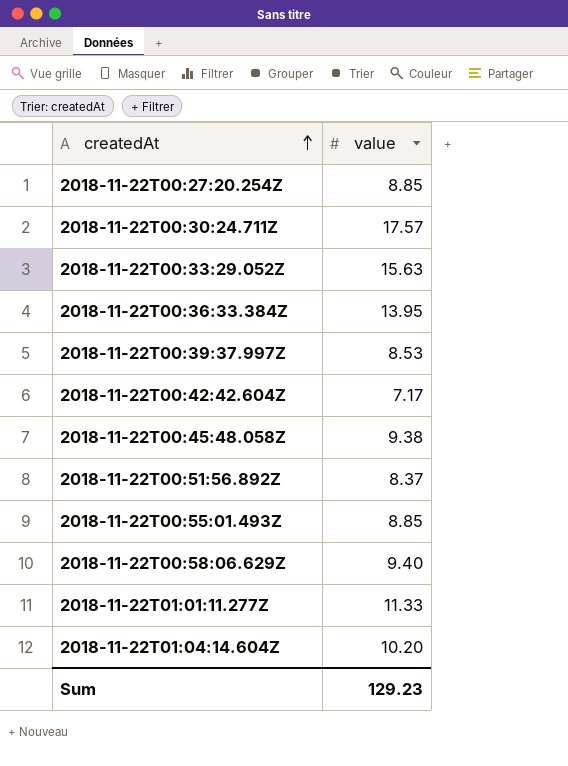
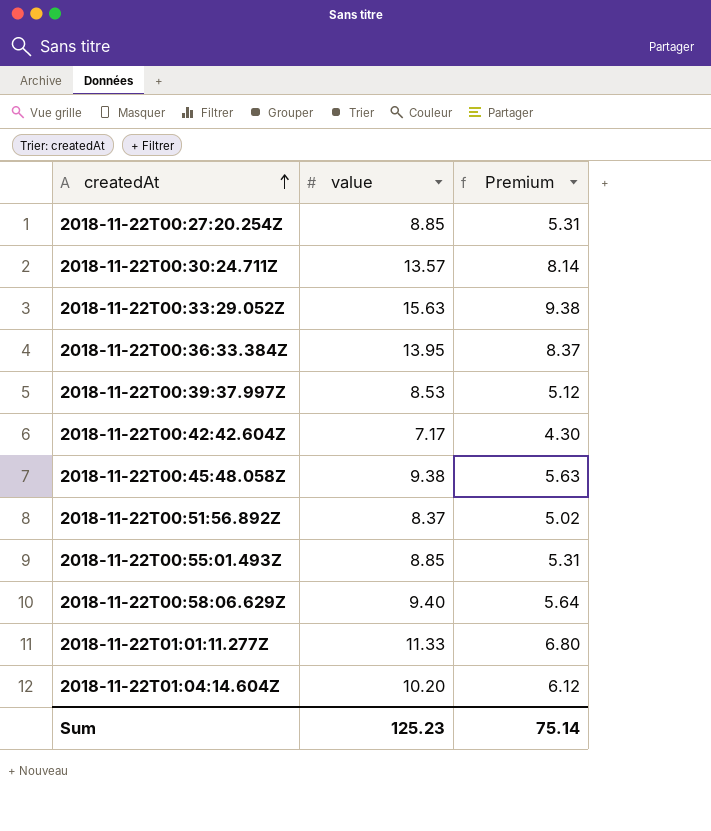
column Premium | formula: none -> [value] * 0.6
2018-11-22T00:30:24.711Z | value: 17.57 -> 13.57
Sum | value: 129.23 -> 125.23

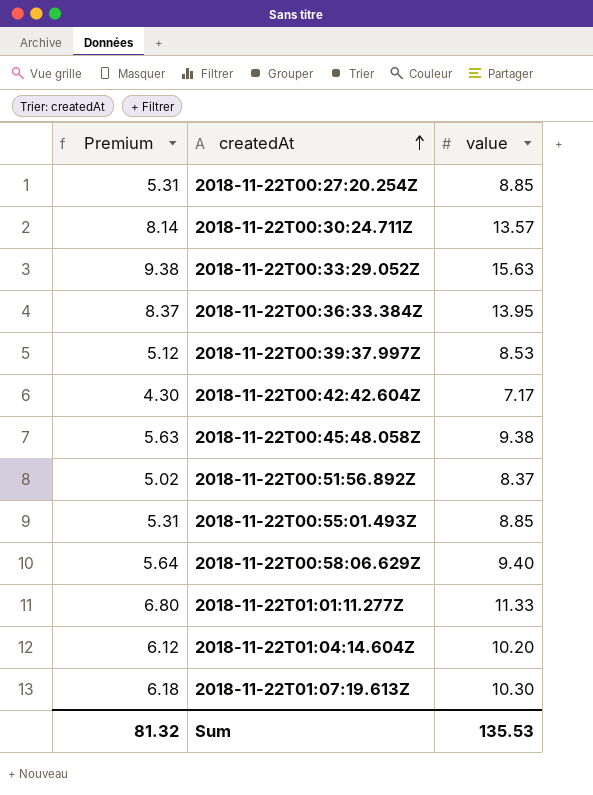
column Premium | position: 3 -> 1
row 2018-11-22T01:07:19.613Z: none -> 6.18 | 10.30
Sum | Premium: 75.14 -> 81.32
Sum | value: 125.23 -> 135.53

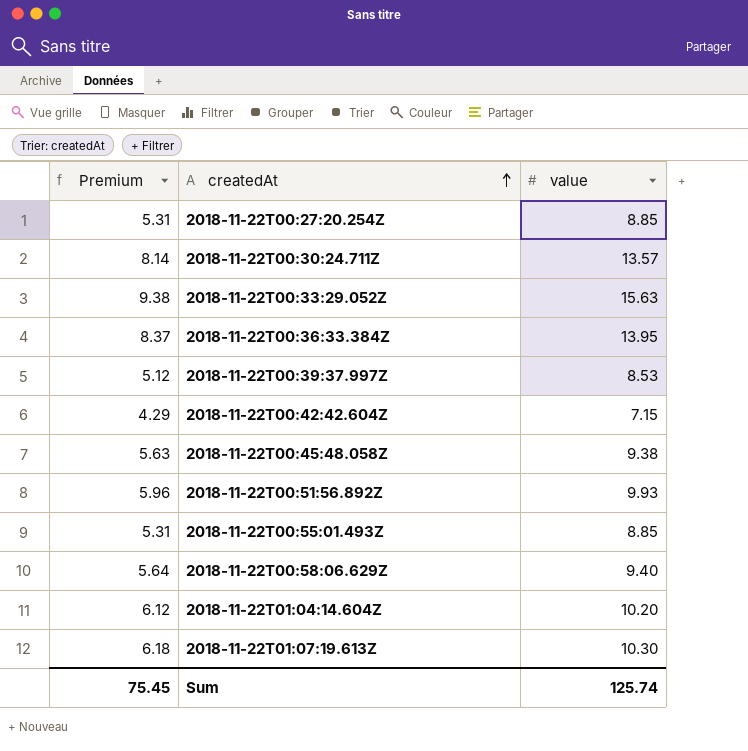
row 2018-11-22T01:01:11.277Z: 6.80 | 11.33 -> none
2018-11-22T00:42:42.604Z | Premium: 4.30 -> 4.29
2018-11-22T00:42:42.604Z | value: 7.17 -> 7.15
2018-11-22T00:51:56.892Z | Premium: 5.02 -> 5.96
2018-11-22T00:51:56.892Z | value: 8.37 -> 9.93
Sum | Premium: 81.32 -> 75.45
Sum | value: 135.53 -> 125.74

